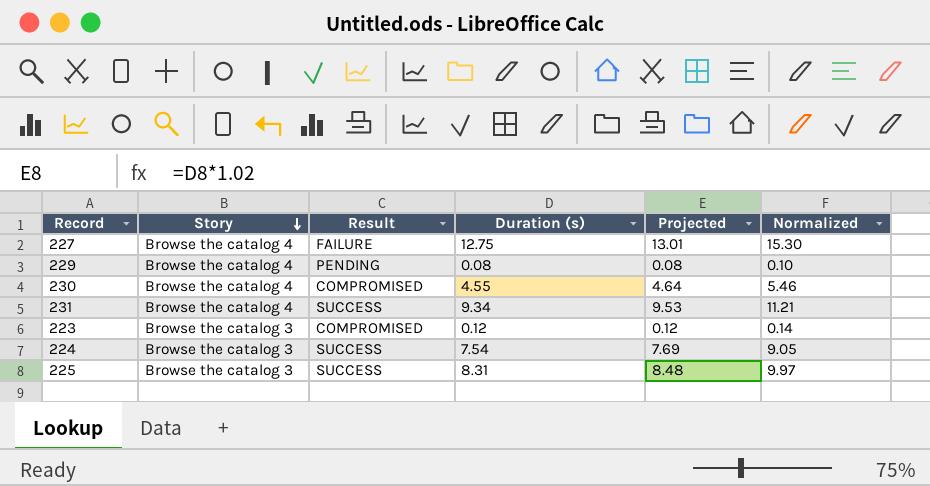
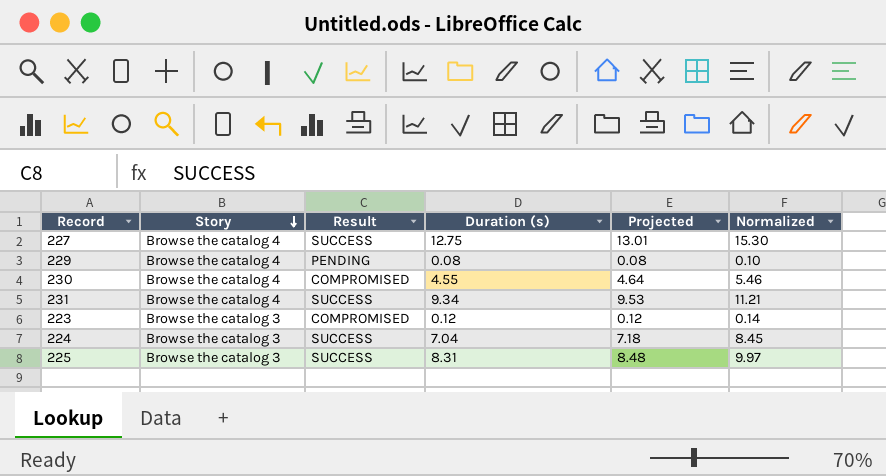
227 | Result: FAILURE -> SUCCESS
224 | Duration (s): 7.54 -> 7.04
224 | Projected: 7.69 -> 7.18
224 | Normalized: 9.05 -> 8.45

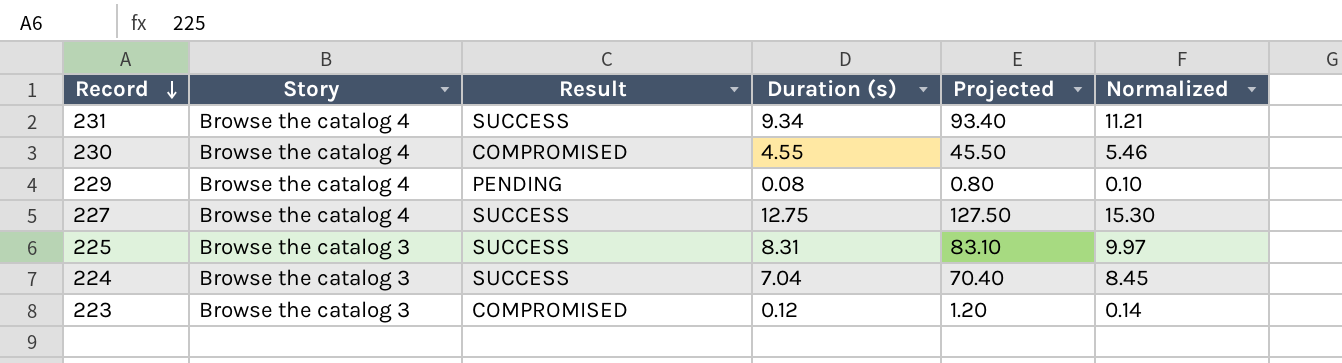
row order: Story descending -> Record descending
column Projected | formula: [Duration (s)] * 1.02 -> [Duration (s)] * 10

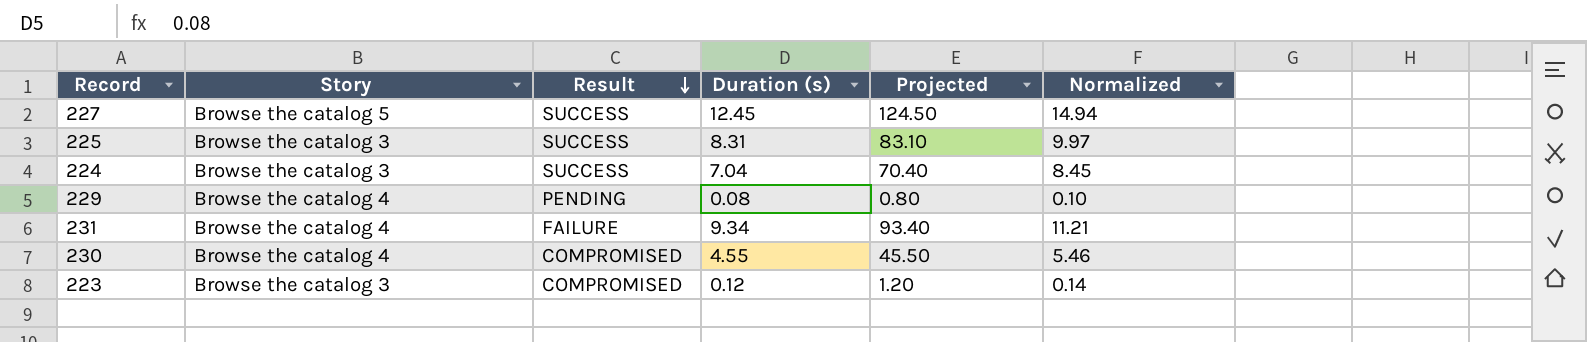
row order: Record descending -> Result descending
227 | Story: Browse the catalog 4 -> Browse the catalog 5
227 | Duration (s): 12.75 -> 12.45
227 | Projected: 127.50 -> 124.50
227 | Normalized: 15.30 -> 14.94
231 | Result: SUCCESS -> FAILURE

